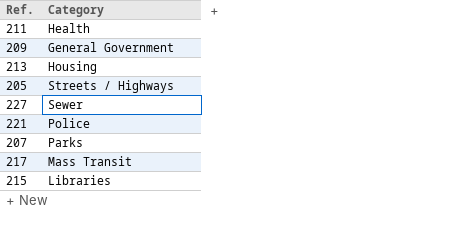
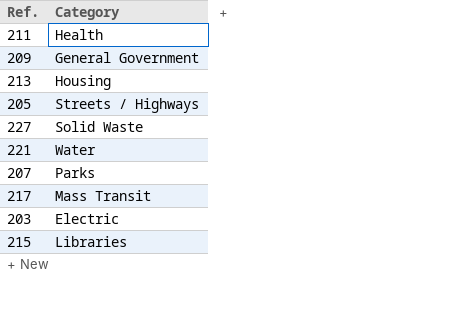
227 | Category: Sewer -> Solid Waste
221 | Category: Police -> Water
row 203: none -> Electric

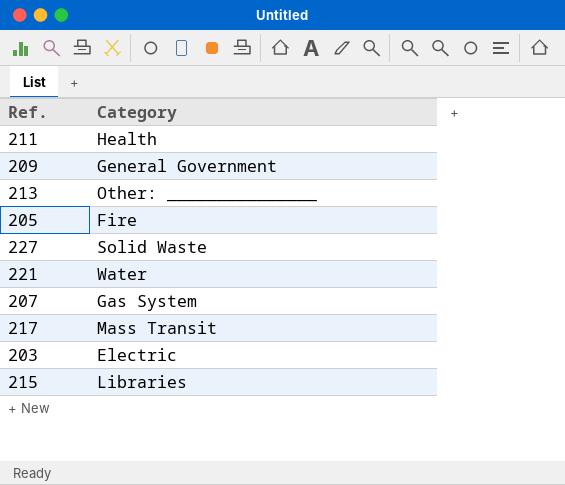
213 | Category: Housing -> Other: _______________
205 | Category: Streets / Highways -> Fire
207 | Category: Parks -> Gas System

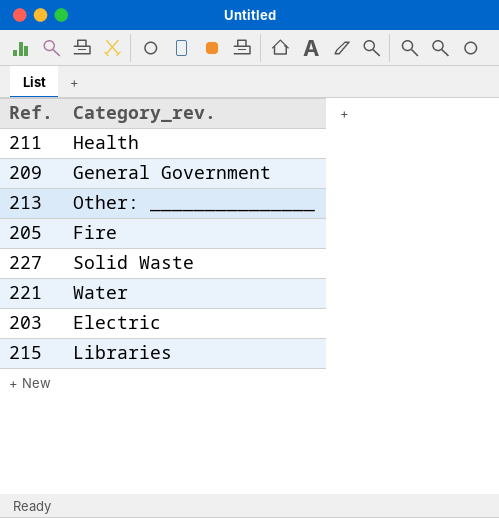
column name: Category -> Category_rev.
row 207: Gas System -> none
row 217: Mass Transit -> none

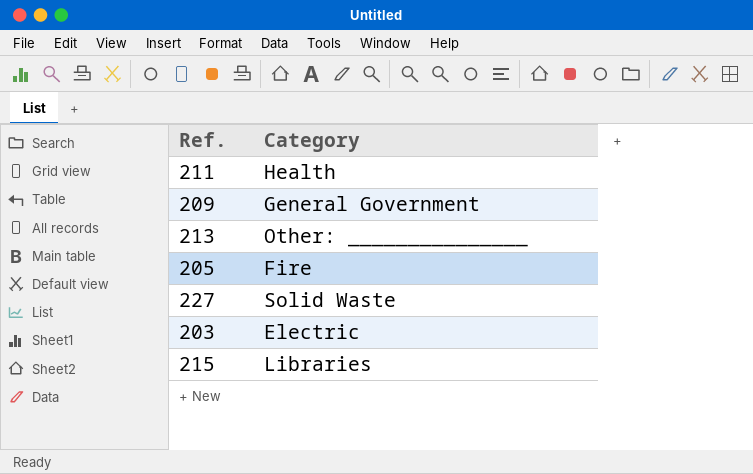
column name: Category_rev. -> Category
row 221: Water -> none

